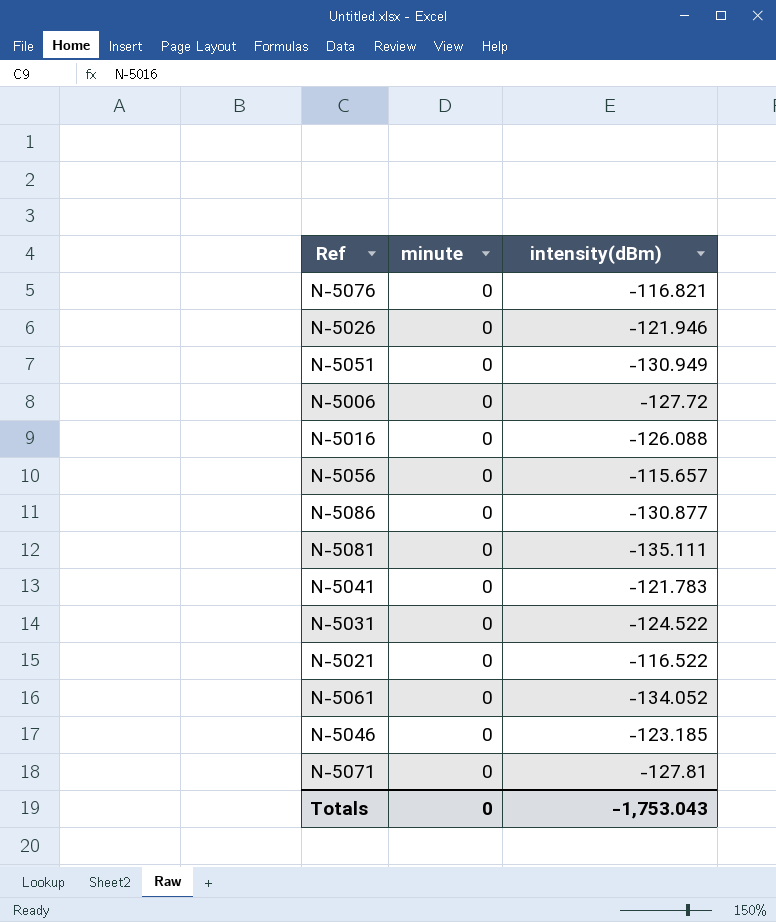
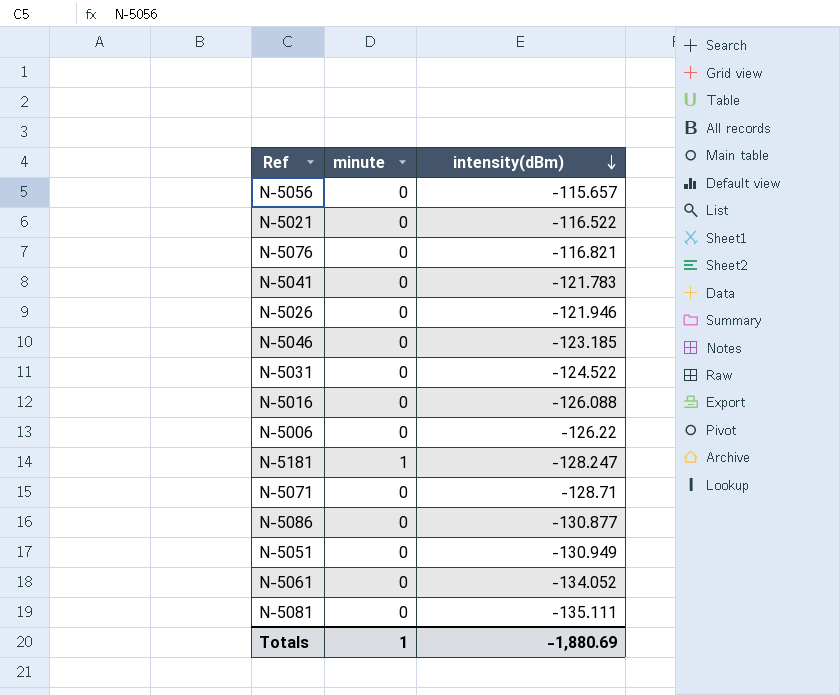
row order: none -> intensity(dBm) descending
N-5006 | intensity(dBm): -127.72 -> -126.22
row N-5181: none -> 1 | -128.247
N-5071 | intensity(dBm): -127.81 -> -128.71
Totals | minute: 0 -> 1
Totals | intensity(dBm): -1,753.043 -> -1,880.69

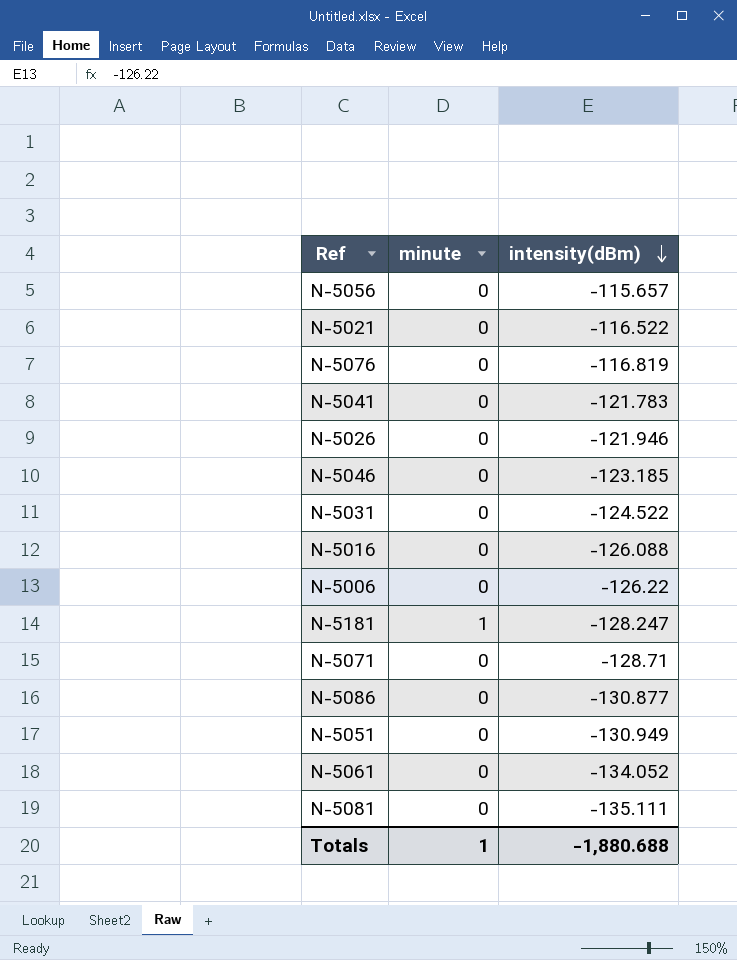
N-5076 | intensity(dBm): -116.821 -> -116.819
Totals | intensity(dBm): -1,880.69 -> -1,880.688

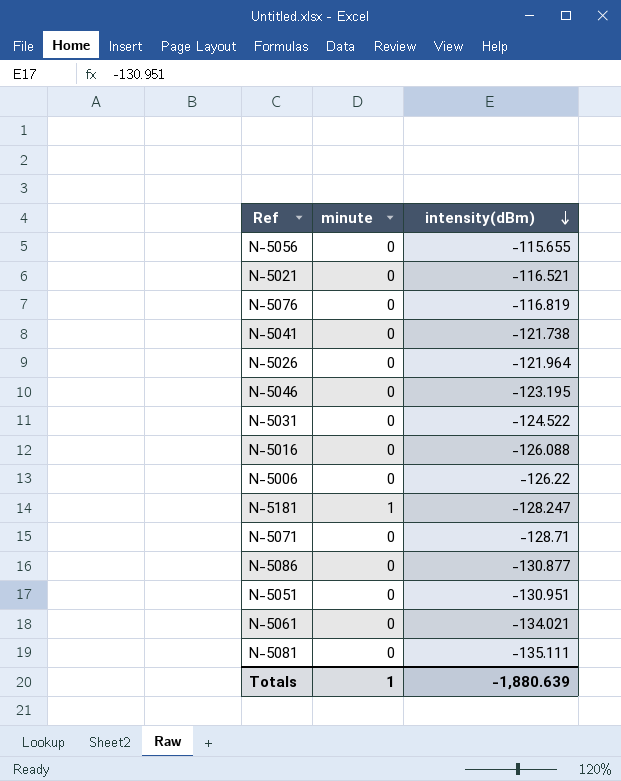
N-5056 | intensity(dBm): -115.657 -> -115.655
N-5021 | intensity(dBm): -116.522 -> -116.521
N-5041 | intensity(dBm): -121.783 -> -121.738
N-5026 | intensity(dBm): -121.946 -> -121.964
N-5046 | intensity(dBm): -123.185 -> -123.195
N-5051 | intensity(dBm): -130.949 -> -130.951
N-5061 | intensity(dBm): -134.052 -> -134.021
Totals | intensity(dBm): -1,880.688 -> -1,880.639

